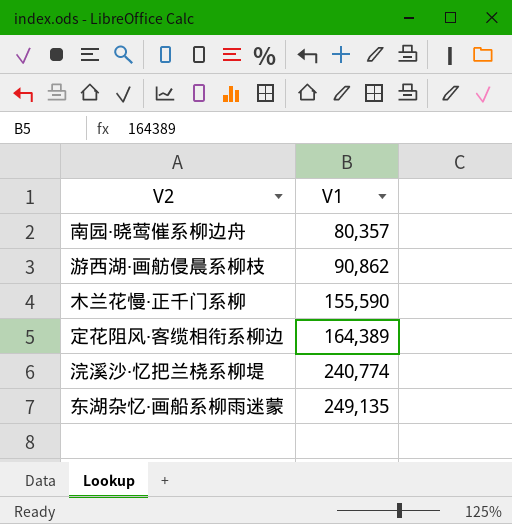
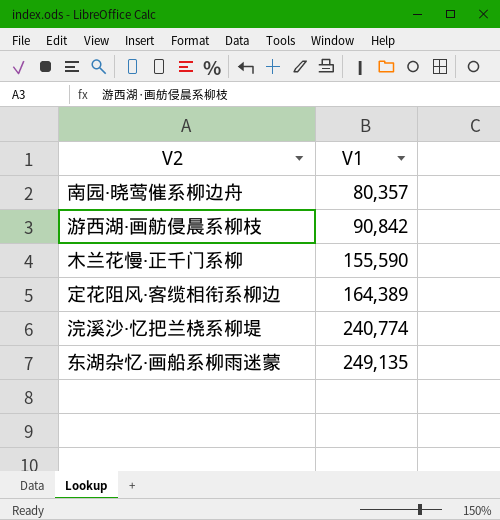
游西湖·画舫侵晨系柳枝 | V1: 90,862 -> 90,842

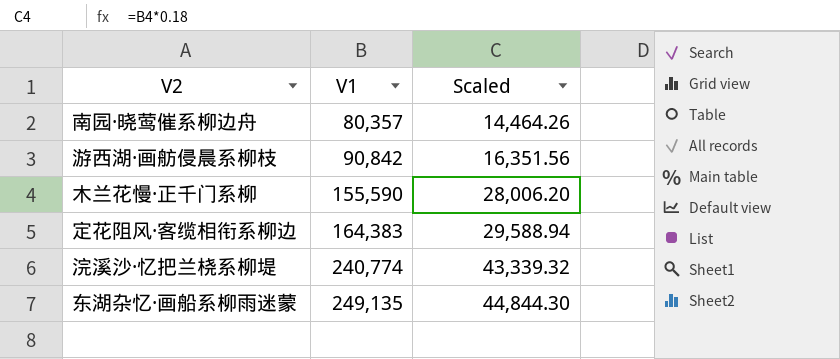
column Scaled | formula: none -> [V1] * 0.18
定花阻风·客缆相衔系柳边 | V1: 164,389 -> 164,383

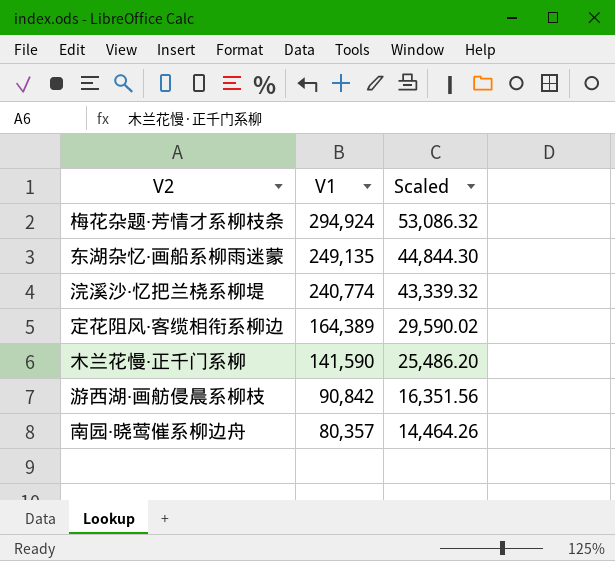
row order: V1 ascending -> V1 descending
row 梅花杂题·芳情才系柳枝条: none -> 294,924 | 53,086.32
定花阻风·客缆相衔系柳边 | V1: 164,383 -> 164,389
定花阻风·客缆相衔系柳边 | Scaled: 29,588.94 -> 29,590.02
木兰花慢·正千门系柳 | V1: 155,590 -> 141,590
木兰花慢·正千门系柳 | Scaled: 28,006.20 -> 25,486.20

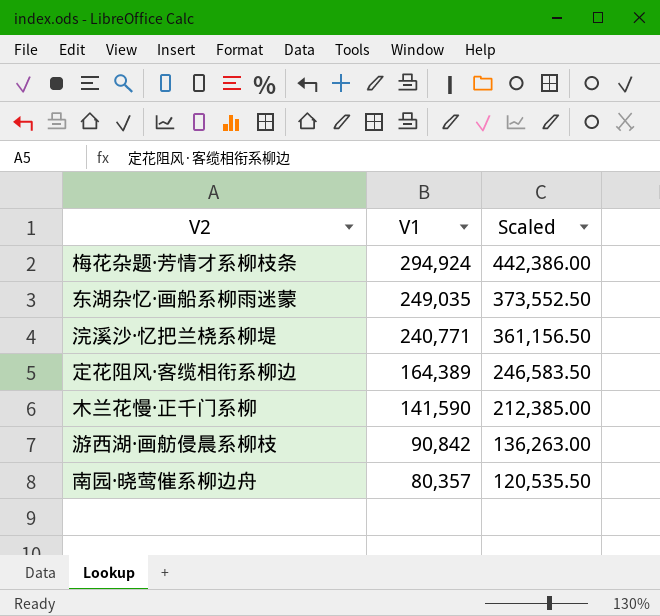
column Scaled | formula: [V1] * 0.18 -> [V1] * 1.5
东湖杂忆·画船系柳雨迷蒙 | V1: 249,135 -> 249,035
浣溪沙·忆把兰桡系柳堤 | V1: 240,774 -> 240,771

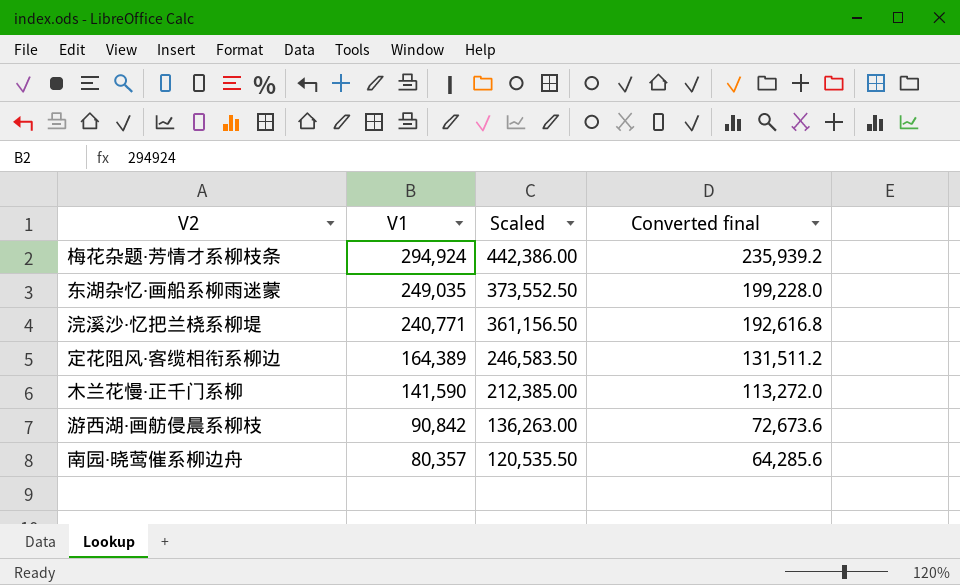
column Converted final | formula: none -> [V1] * 0.8

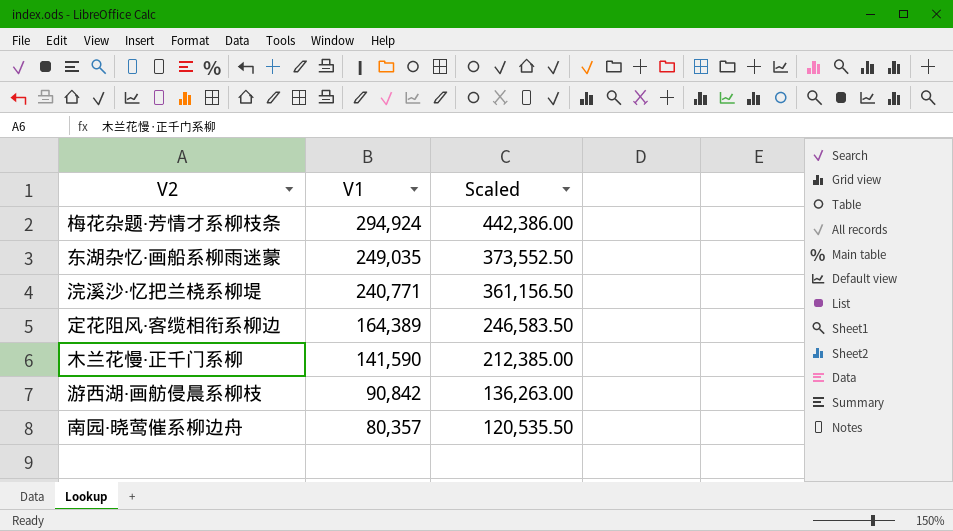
column Converted final | formula: [V1] * 0.8 -> none

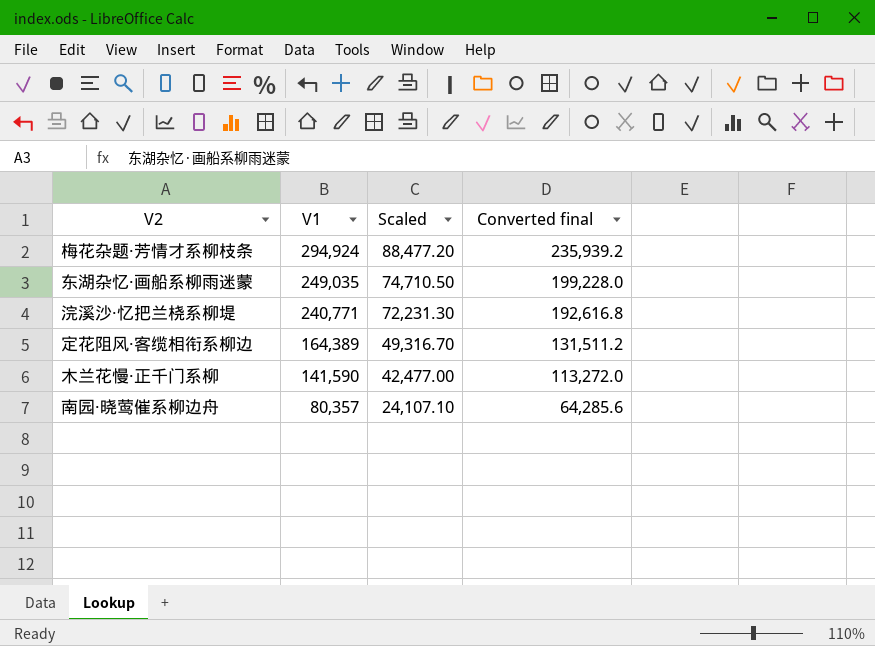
column Scaled | formula: [V1] * 1.5 -> [V1] * 0.3
column Converted final | formula: none -> [V1] * 0.8
row 游西湖·画舫侵晨系柳枝: 90,842 | 136,263.00 -> none

